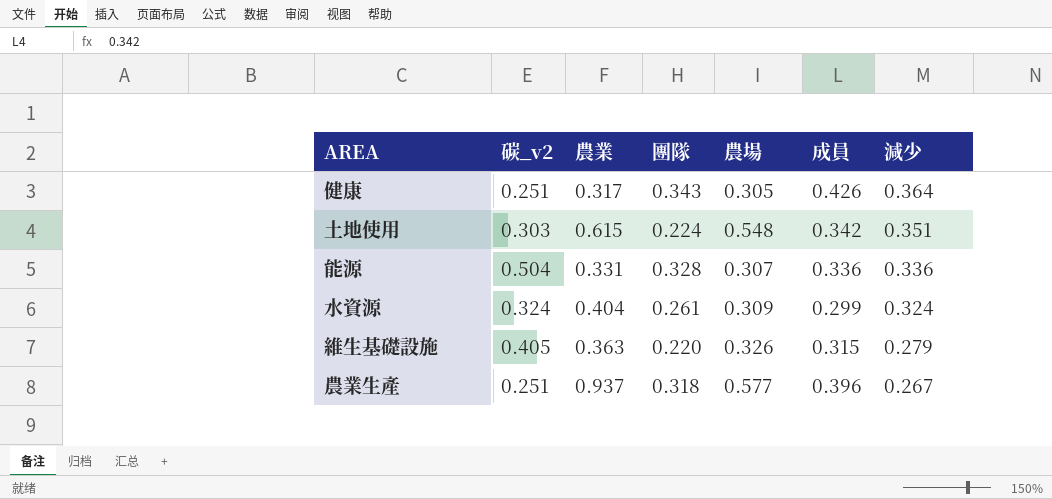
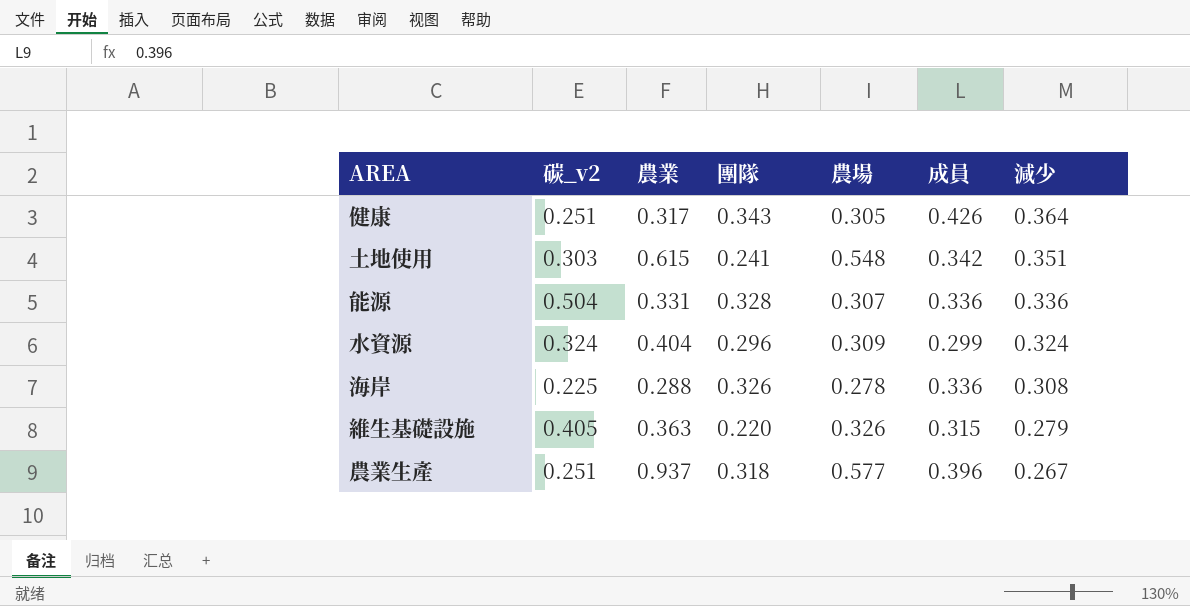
土地使用 | 團隊: 0.224 -> 0.241
水資源 | 團隊: 0.261 -> 0.296
row 海岸: none -> 0.225 | 0.288 | 0.326 | 0.278 | 0.336 | 0.308

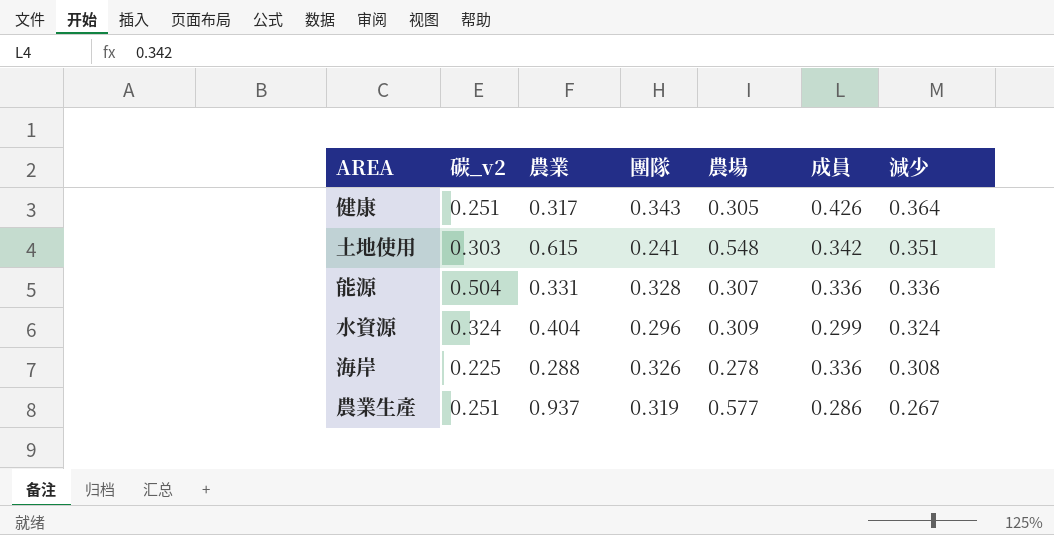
row 維生基礎設施: 0.405 | 0.363 | 0.220 | 0.326 | 0.315 | 0.279 -> none
農業生產 | 團隊: 0.318 -> 0.319
農業生產 | 成員: 0.396 -> 0.286

